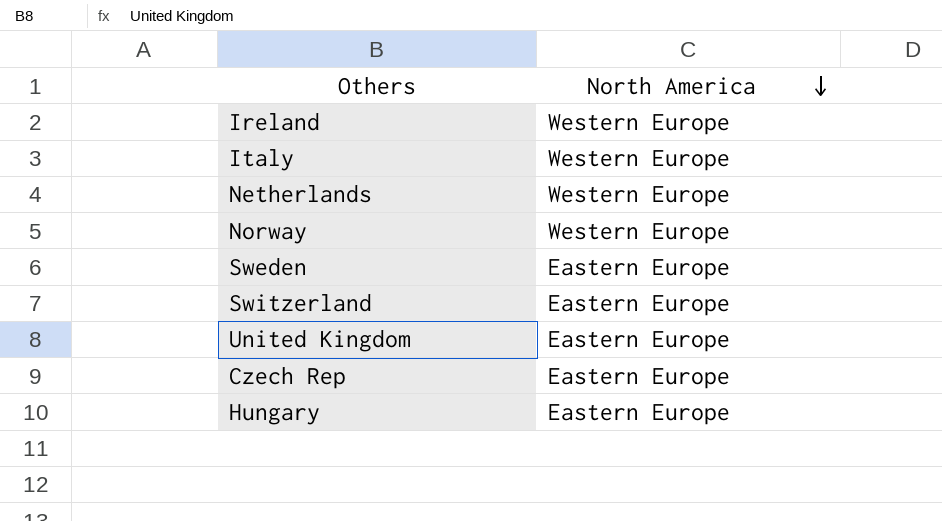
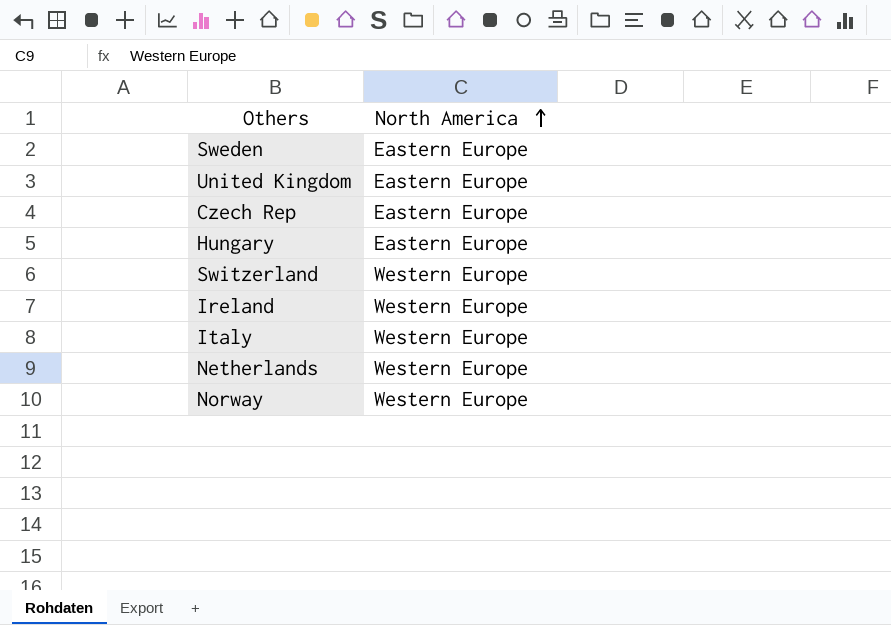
row order: North America descending -> North America ascending
Switzerland | North America: Eastern Europe -> Western Europe

